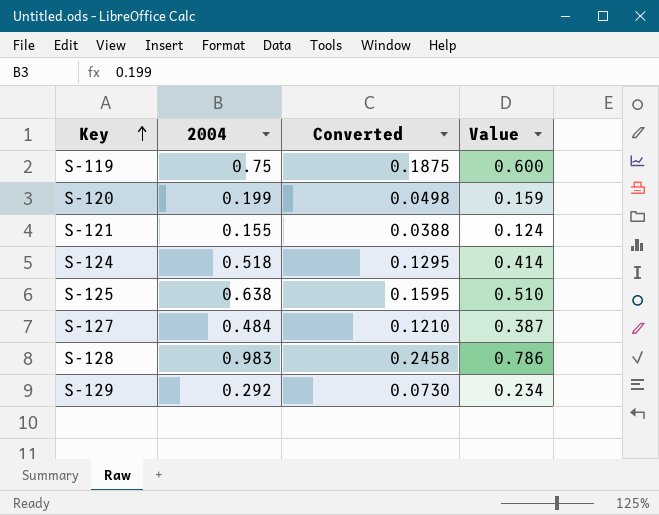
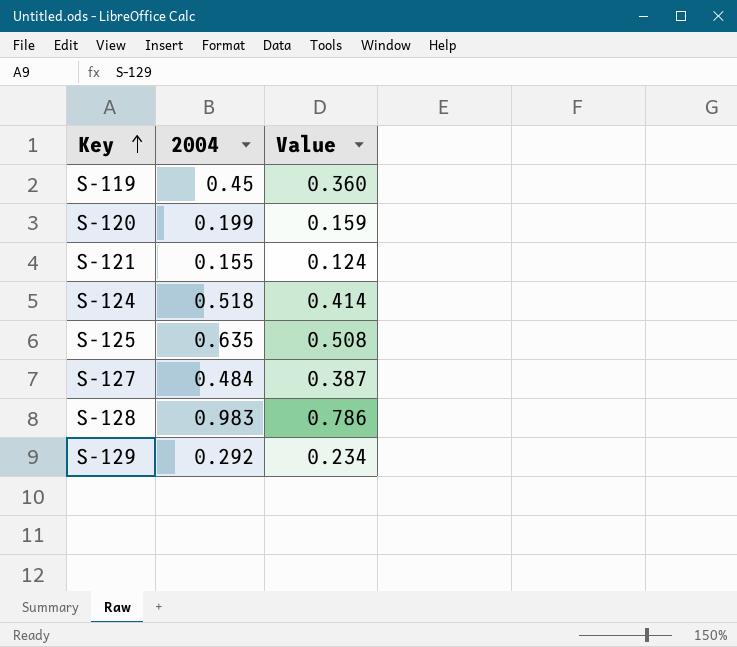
column Converted | formula: [2004] * 0.25 -> none
S-119 | 2004: 0.75 -> 0.45
S-119 | Value: 0.600 -> 0.360
S-125 | 2004: 0.638 -> 0.635
S-125 | Value: 0.510 -> 0.508

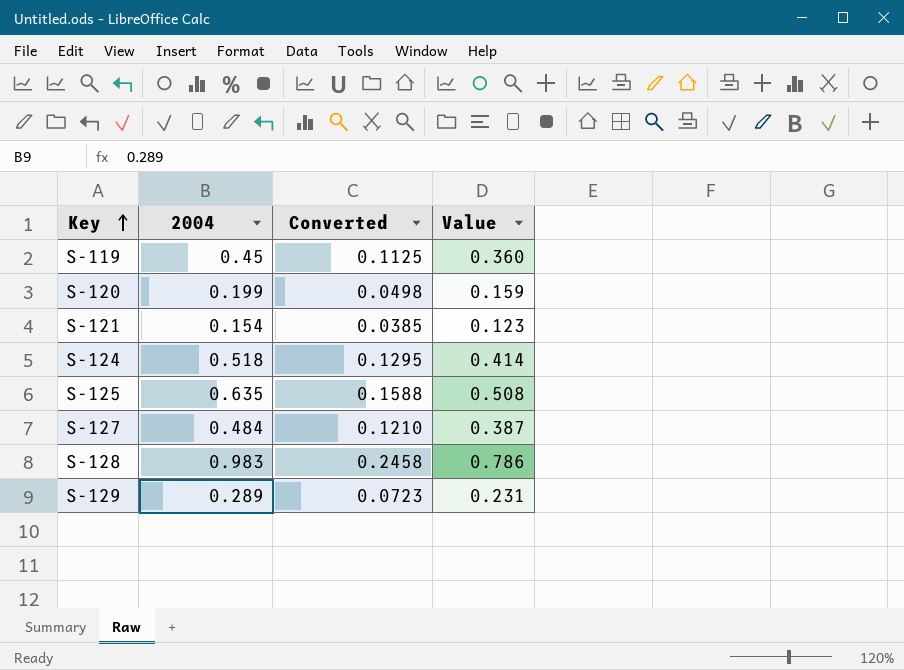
column Converted | formula: none -> [2004] * 0.25
S-121 | 2004: 0.155 -> 0.154
S-121 | Value: 0.124 -> 0.123
S-129 | 2004: 0.292 -> 0.289
S-129 | Value: 0.234 -> 0.231

